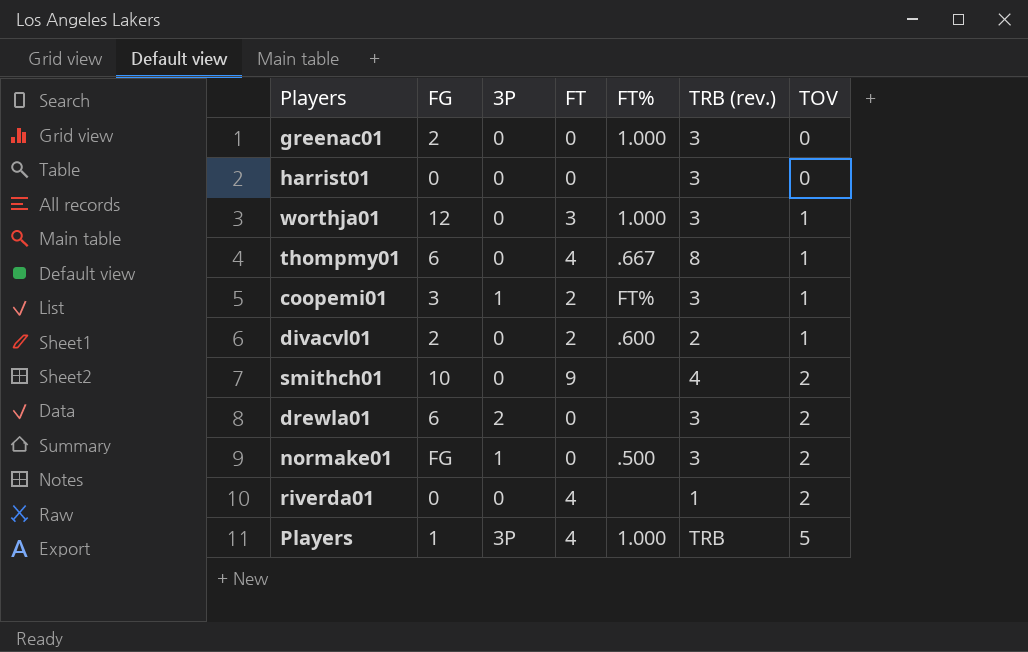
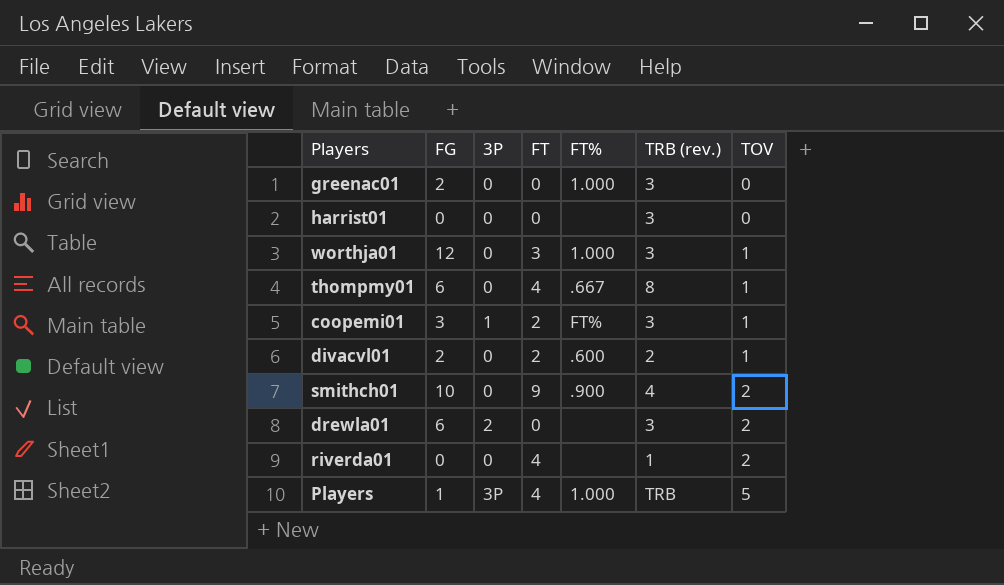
row normake01: FG | 1 | 0 | .500 | 3 | 2 -> none
smithch01 | FT%: none -> .900

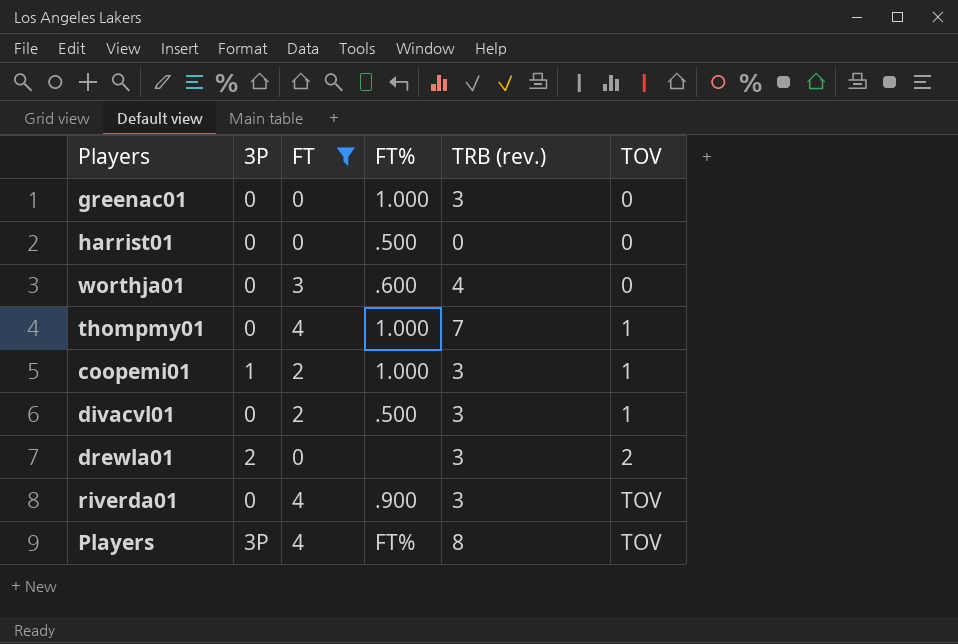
filter: none -> FT != 9
column FG | position: 2 -> none
harrist01 | FT%: none -> .500
harrist01 | TRB (rev.): 3 -> 0
worthja01 | FT%: 1.000 -> .600
worthja01 | TRB (rev.): 3 -> 4
worthja01 | TOV: 1 -> 0
thompmy01 | FT%: .667 -> 1.000
thompmy01 | TRB (rev.): 8 -> 7
coopemi01 | FT%: FT% -> 1.000
divacvl01 | FT%: .600 -> .500
divacvl01 | TRB (rev.): 2 -> 3
riverda01 | FT%: none -> .900
riverda01 | TRB (rev.): 1 -> 3
riverda01 | TOV: 2 -> TOV
Players | FT%: 1.000 -> FT%
Players | TRB (rev.): TRB -> 8
Players | TOV: 5 -> TOV

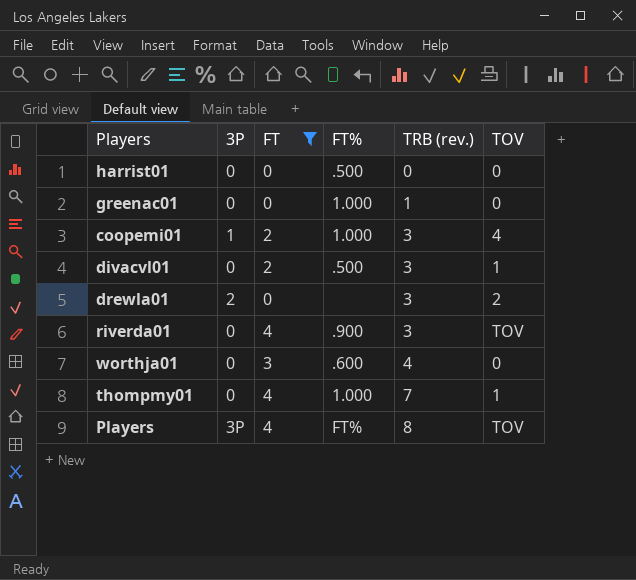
row order: TOV ascending -> TRB (rev.) ascending
greenac01 | TRB (rev.): 3 -> 1
coopemi01 | TOV: 1 -> 4

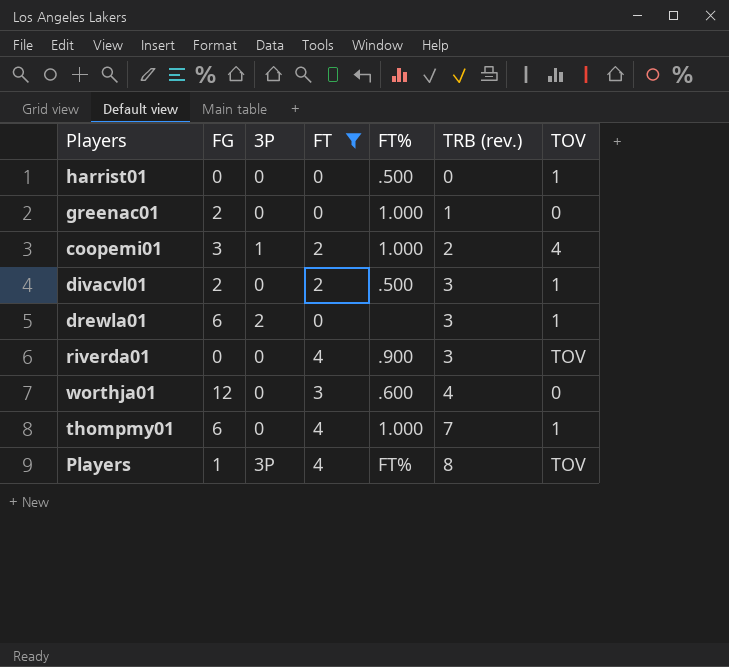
column FG | position: none -> 2
harrist01 | TOV: 0 -> 1
coopemi01 | TRB (rev.): 3 -> 2
drewla01 | TOV: 2 -> 1

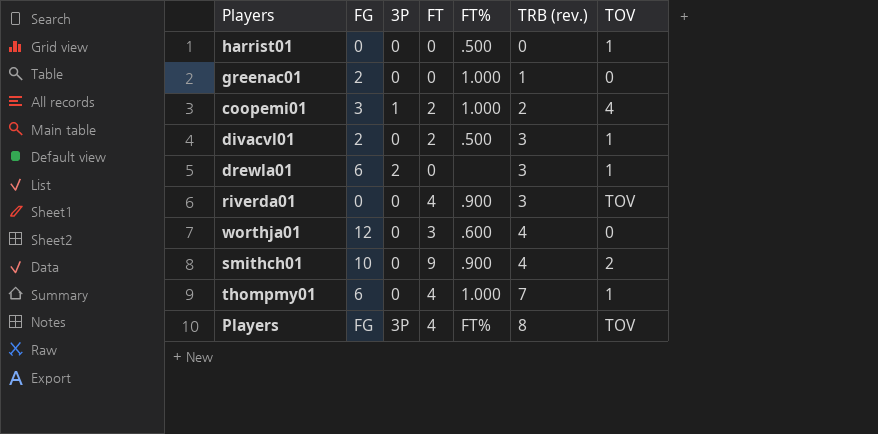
filter: FT != 9 -> none
Players | FG: 1 -> FG

